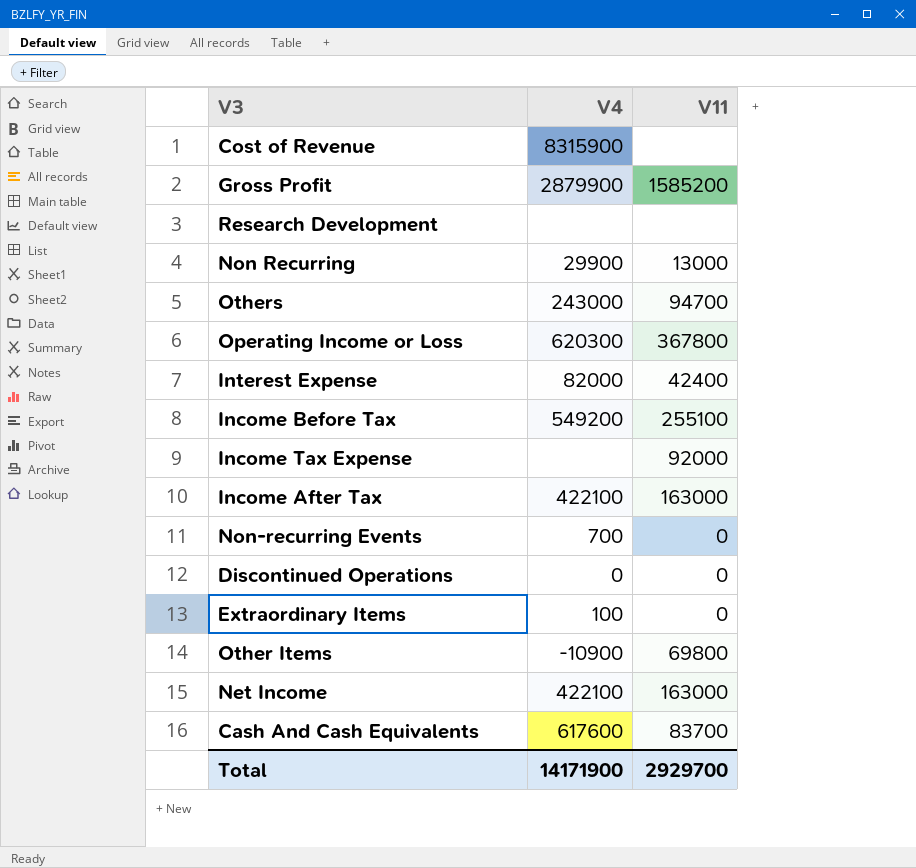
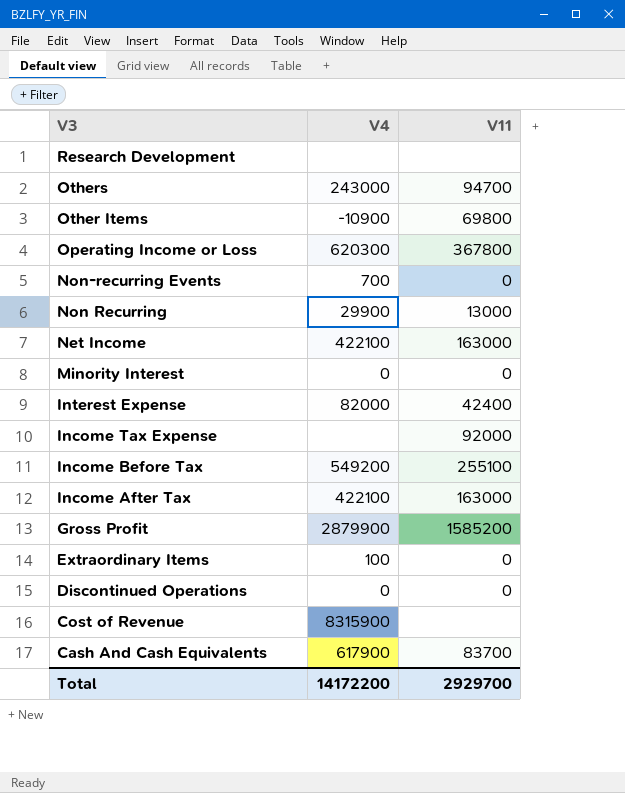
row order: none -> V3 descending
row Minority Interest: none -> 0 | 0
Cash And Cash Equivalents | V4: 617600 -> 617900
Total | V4: 14171900 -> 14172200

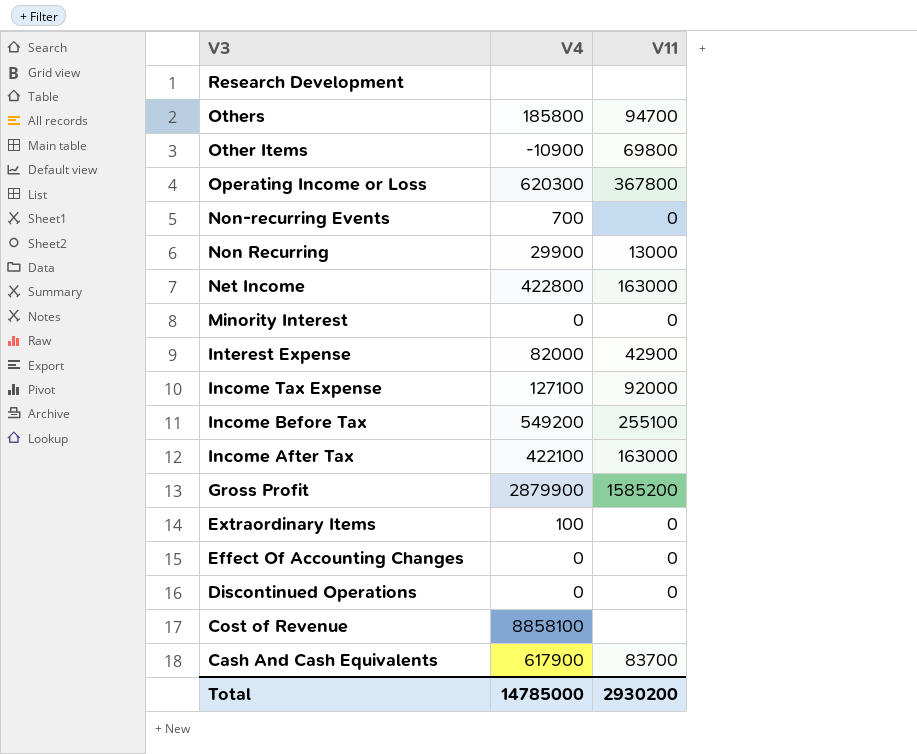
Others | V4: 243000 -> 185800
Net Income | V4: 422100 -> 422800
Interest Expense | V11: 42400 -> 42900
Income Tax Expense | V4: none -> 127100
row Effect Of Accounting Changes: none -> 0 | 0
Cost of Revenue | V4: 8315900 -> 8858100
Total | V4: 14172200 -> 14785000
Total | V11: 2929700 -> 2930200

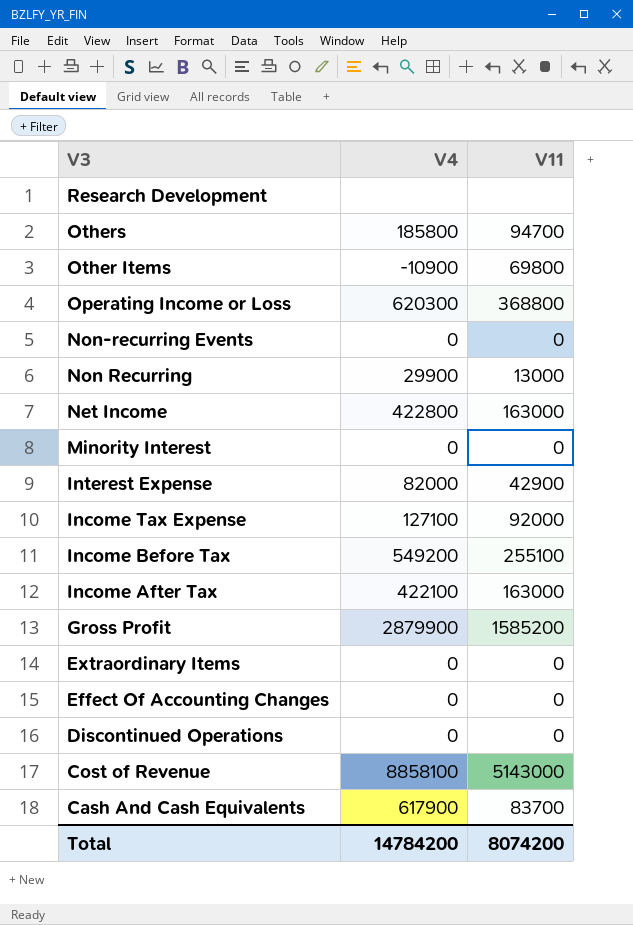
Operating Income or Loss | V11: 367800 -> 368800
Non-recurring Events | V4: 700 -> 0
Extraordinary Items | V4: 100 -> 0
Cost of Revenue | V11: none -> 5143000
Total | V4: 14785000 -> 14784200
Total | V11: 2930200 -> 8074200

